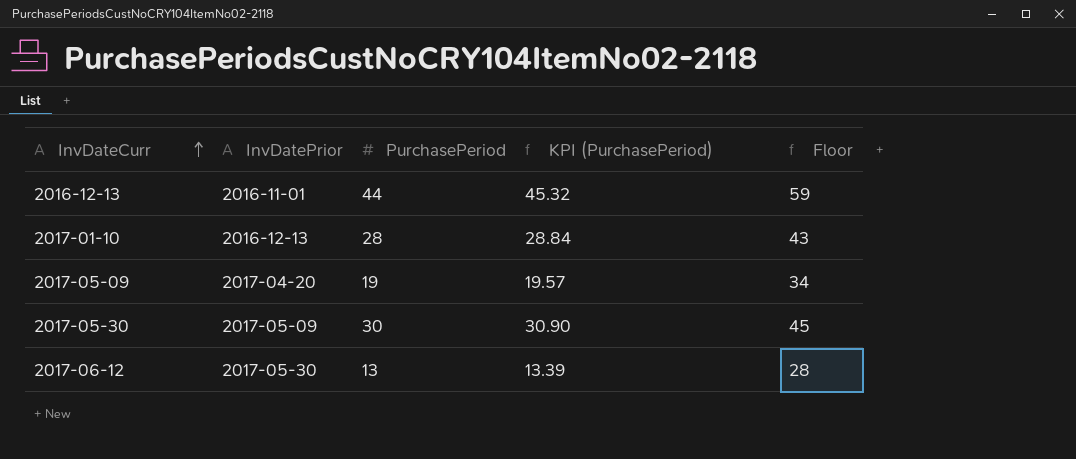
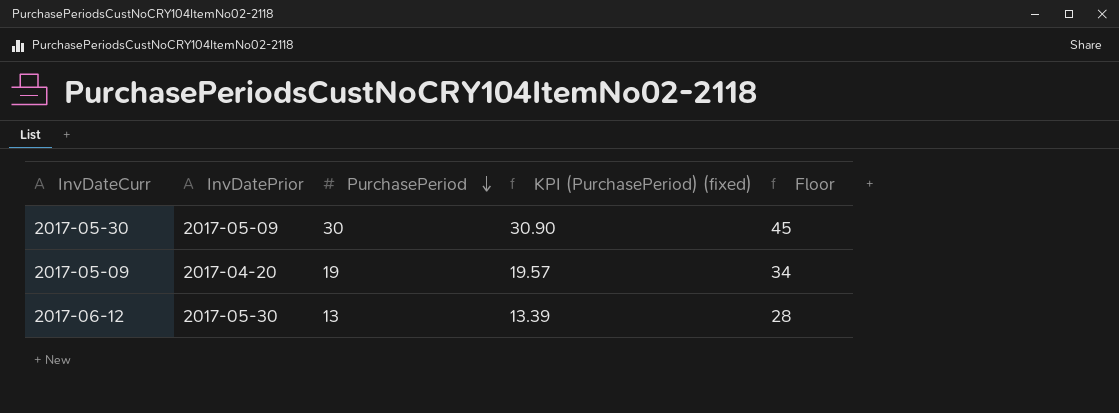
row order: InvDateCurr ascending -> PurchasePeriod descending
column name: KPI (PurchasePeriod) -> KPI (PurchasePeriod) (fixed)
row 2016-12-13: 2016-11-01 | 44 | 45.32 | 59 -> none
row 2017-01-10: 2016-12-13 | 28 | 28.84 | 43 -> none

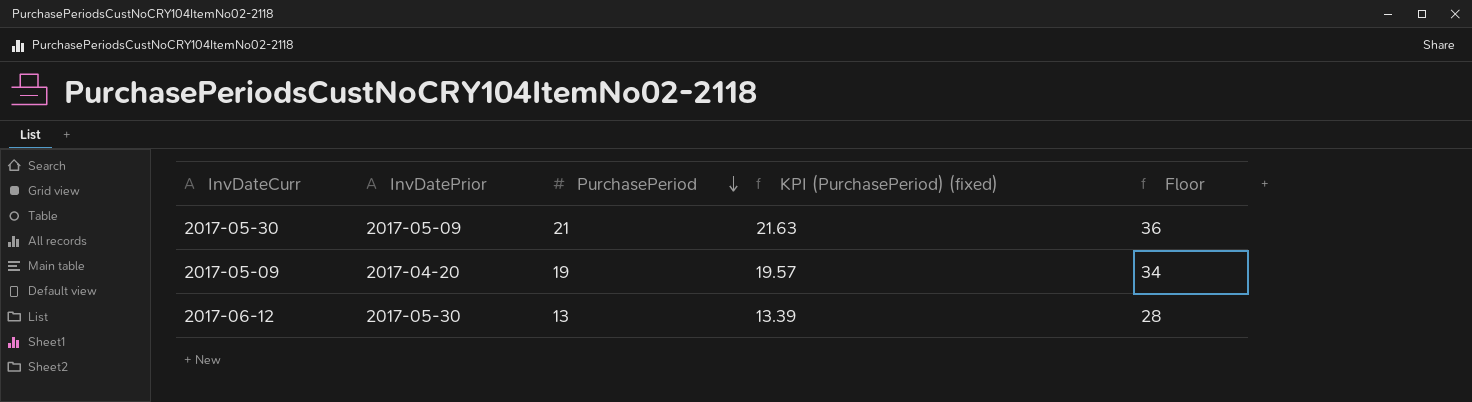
2017-05-30 | PurchasePeriod: 30 -> 21
2017-05-30 | KPI (PurchasePeriod) (fixed): 30.90 -> 21.63
2017-05-30 | Floor: 45 -> 36

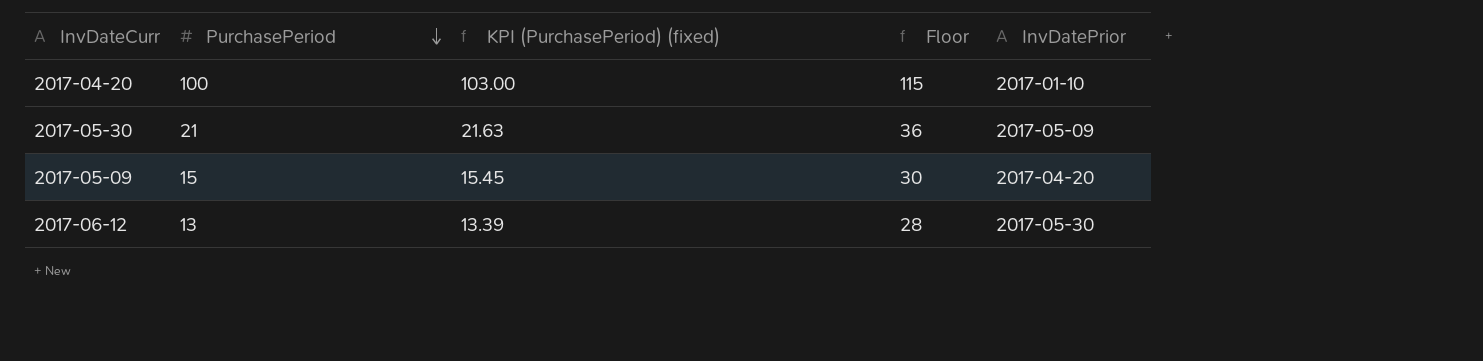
column InvDatePrior | position: 2 -> 5
row 2017-04-20: none -> 100 | 103.00 | 115 | 2017-01-10
2017-05-09 | PurchasePeriod: 19 -> 15
2017-05-09 | KPI (PurchasePeriod) (fixed): 19.57 -> 15.45
2017-05-09 | Floor: 34 -> 30

